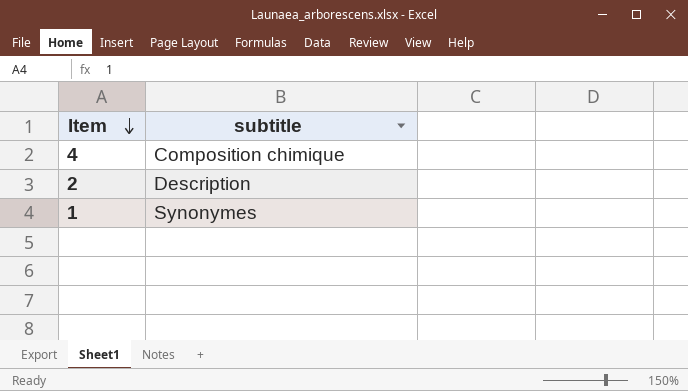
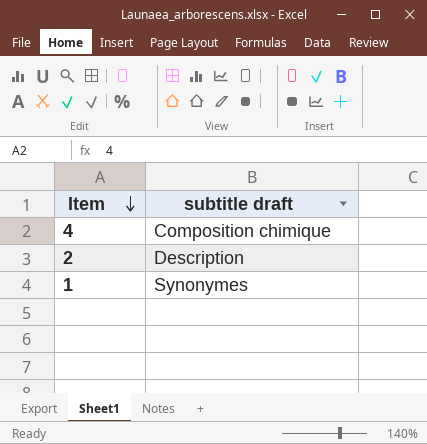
column name: subtitle -> subtitle draft

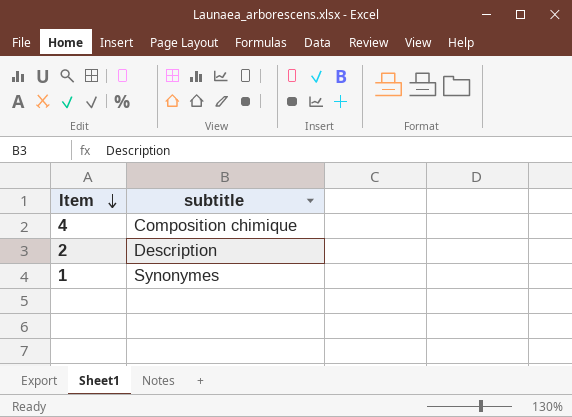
column name: subtitle draft -> subtitle

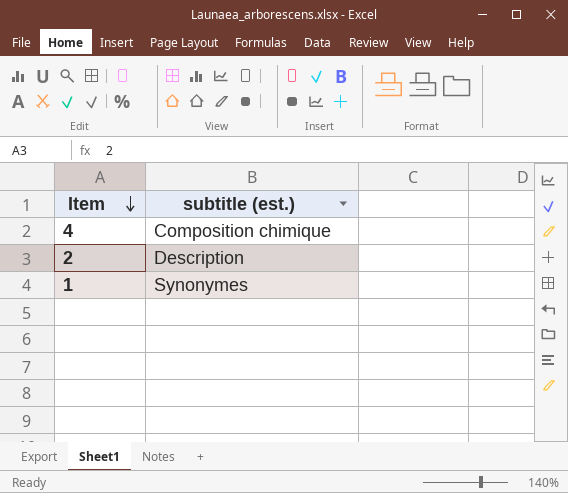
column name: subtitle -> subtitle (est.)

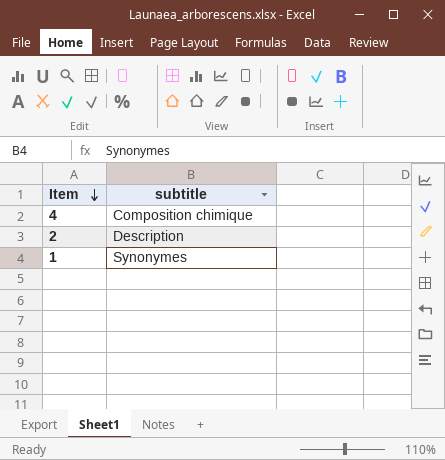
column name: subtitle (est.) -> subtitle

